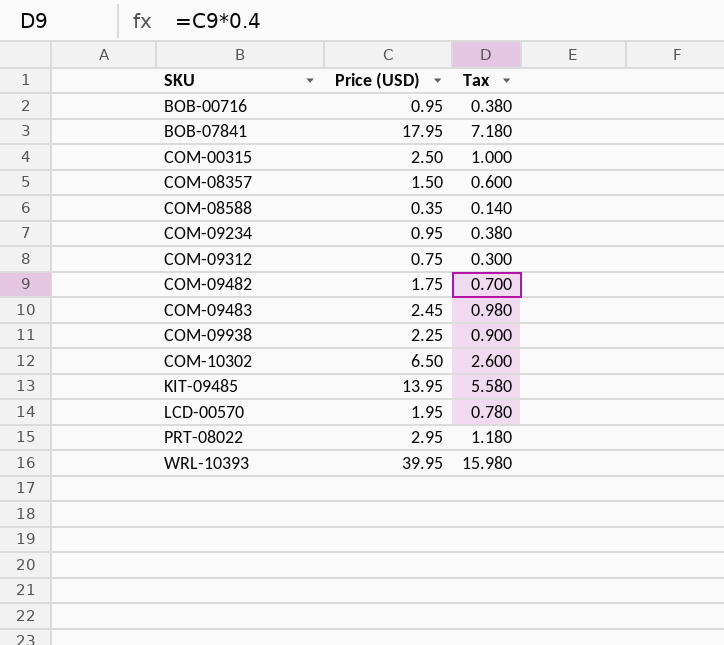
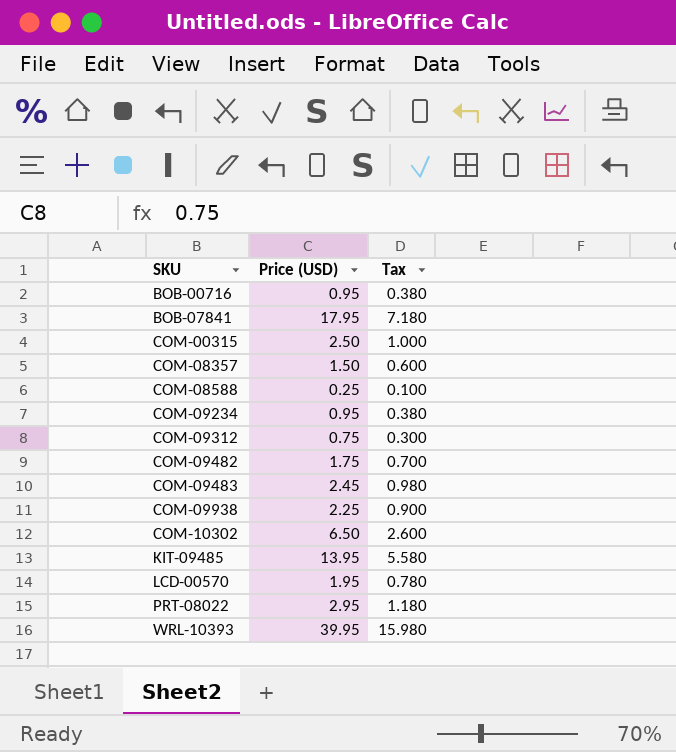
COM-08588 | Price (USD): 0.35 -> 0.25
COM-08588 | Tax: 0.140 -> 0.100

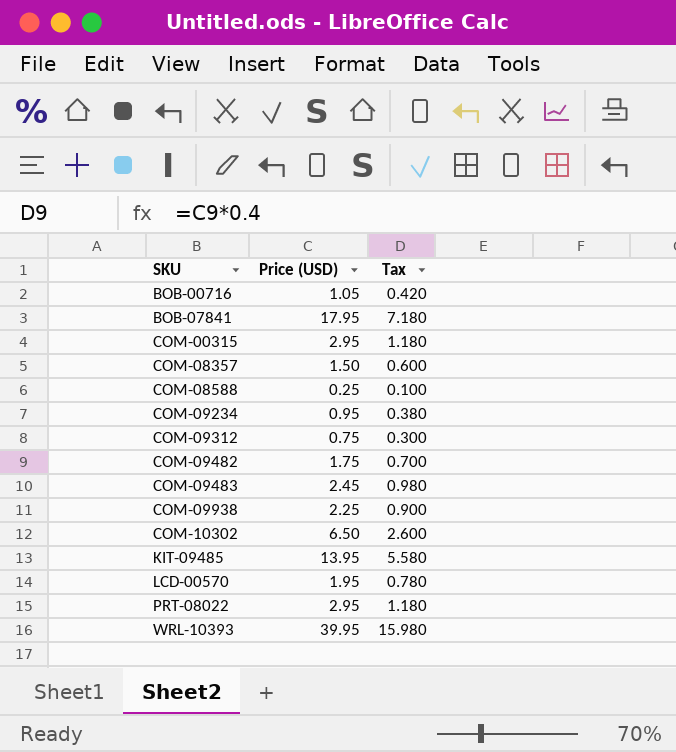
BOB-00716 | Price (USD): 0.95 -> 1.05
BOB-00716 | Tax: 0.380 -> 0.420
COM-00315 | Price (USD): 2.50 -> 2.95
COM-00315 | Tax: 1.000 -> 1.180

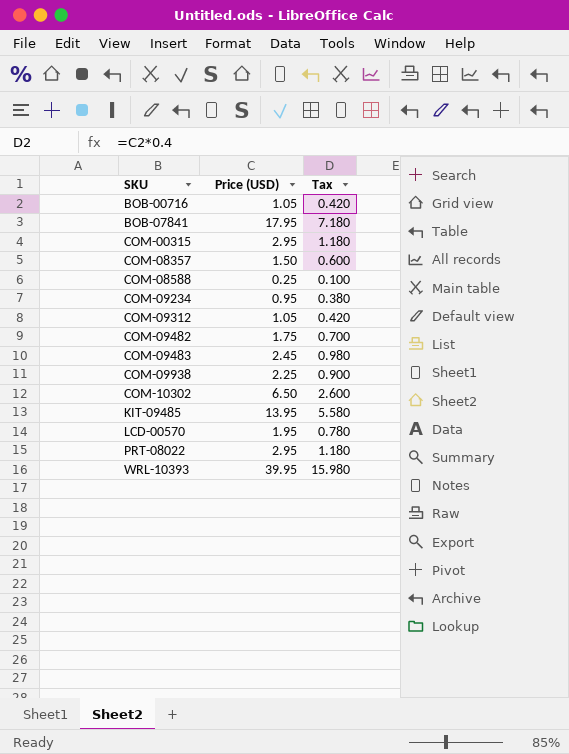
COM-09312 | Price (USD): 0.75 -> 1.05
COM-09312 | Tax: 0.300 -> 0.420

